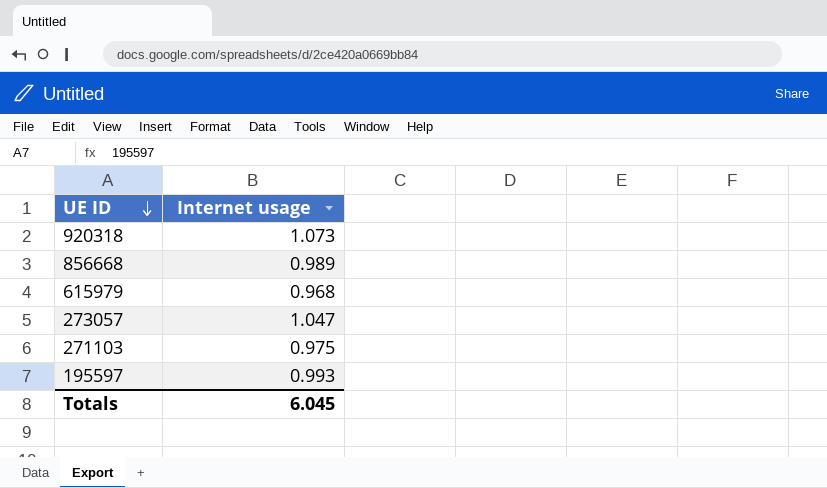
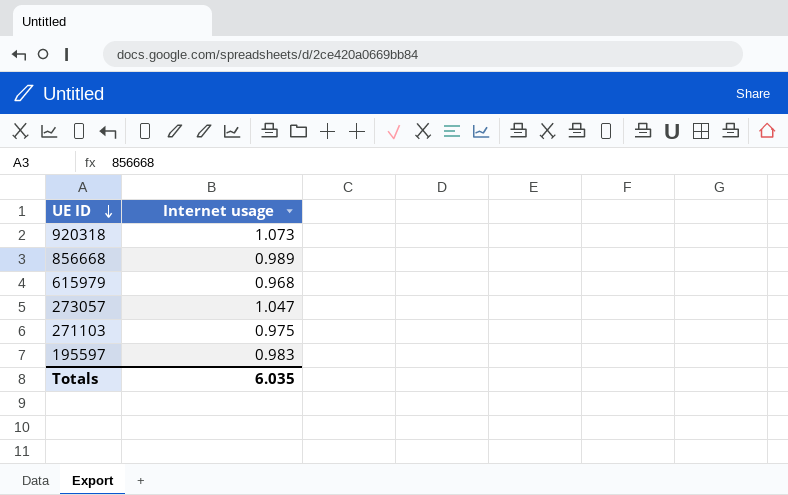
195597 | Internet usage: 0.993 -> 0.983
Totals | Internet usage: 6.045 -> 6.035

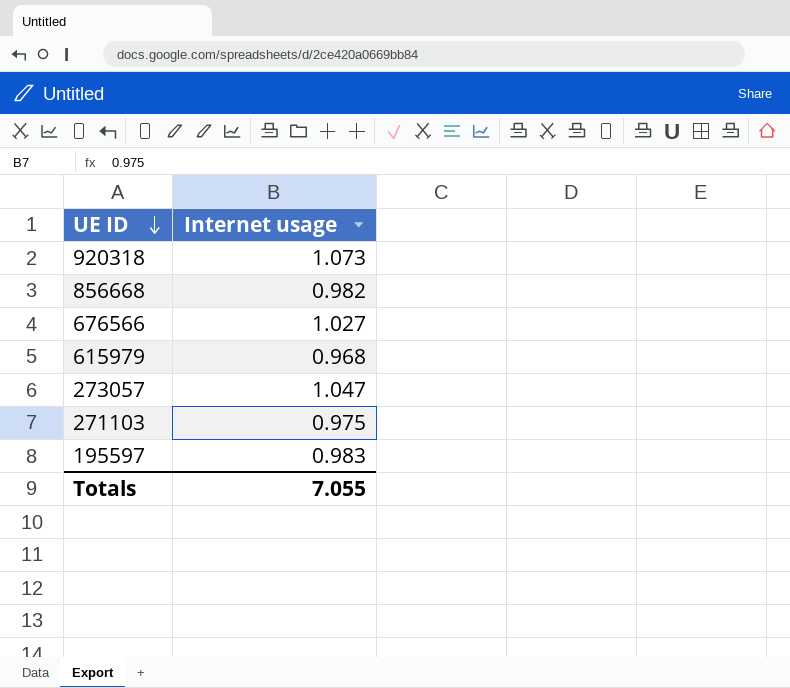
856668 | Internet usage: 0.989 -> 0.982
row 676566: none -> 1.027
Totals | Internet usage: 6.035 -> 7.055

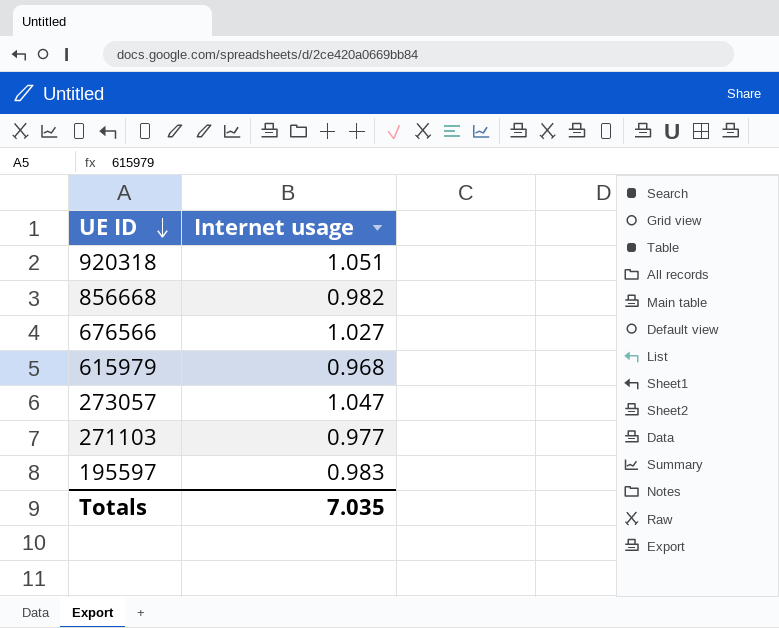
920318 | Internet usage: 1.073 -> 1.051
271103 | Internet usage: 0.975 -> 0.977
Totals | Internet usage: 7.055 -> 7.035

